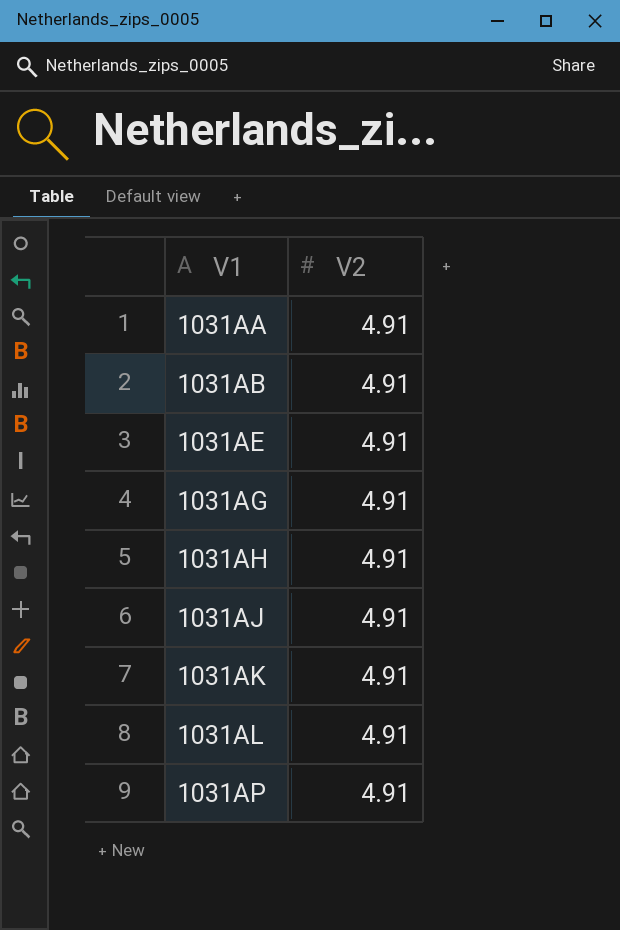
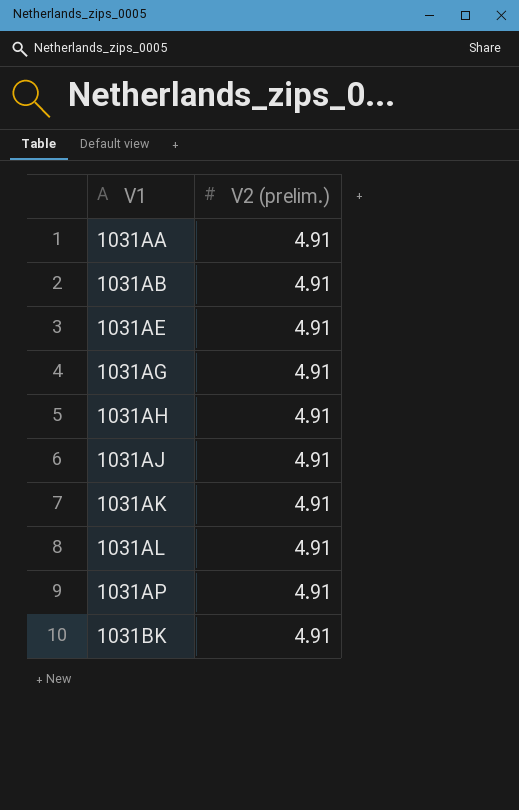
column name: V2 -> V2 (prelim.)
row 1031BK: none -> 4.91

